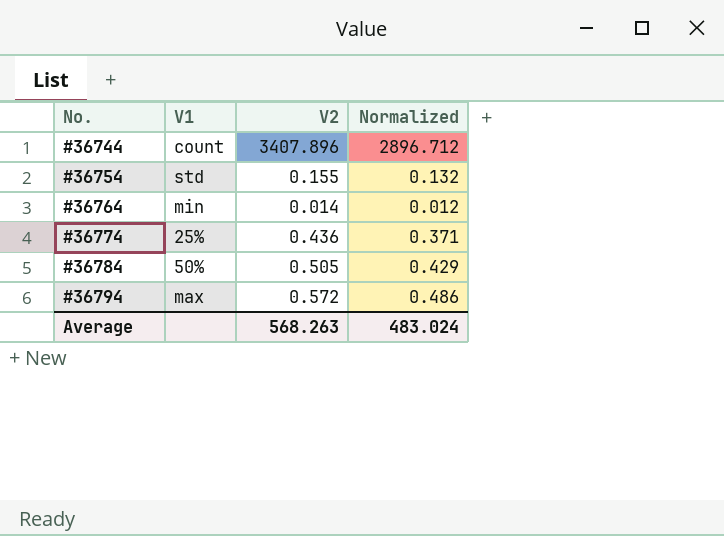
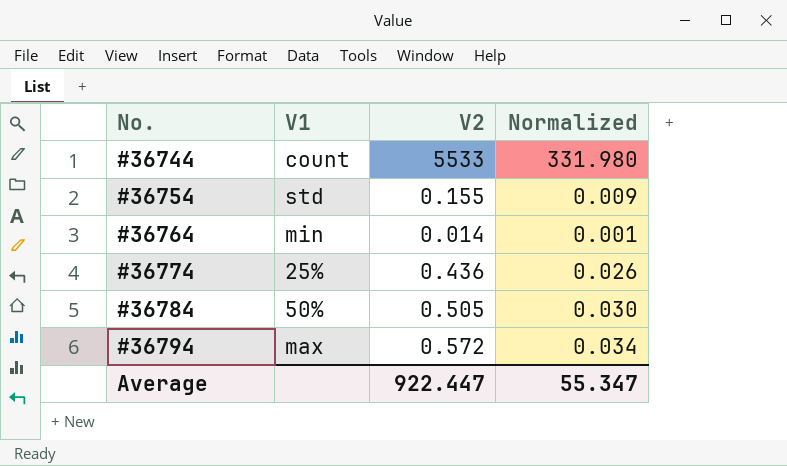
column Normalized | formula: [V2] * 0.85 -> [V2] * 0.06
#36744 | V2: 3407.896 -> 5533
Average | V2: 568.263 -> 922.447
Average | Normalized: 483.024 -> 55.347

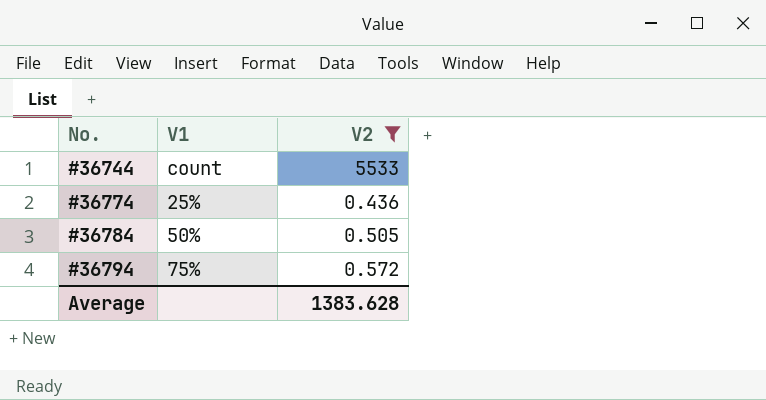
filter: none -> V2 >= 0.436
column Normalized | formula: [V2] * 0.06 -> none
#36794 | V1: max -> 75%
Average | V2: 922.447 -> 1383.628

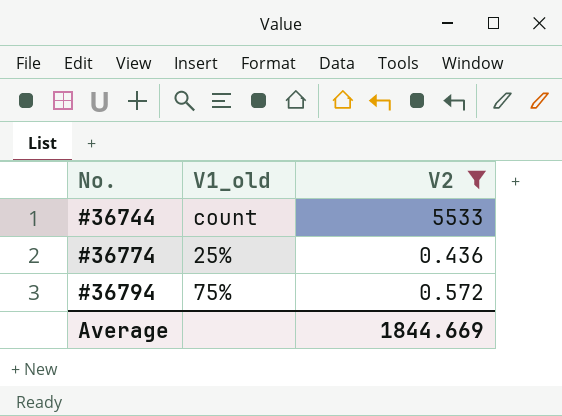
column name: V1 -> V1_old
row #36784: 50% | 0.505 -> none
Average | V2: 1383.628 -> 1844.669

